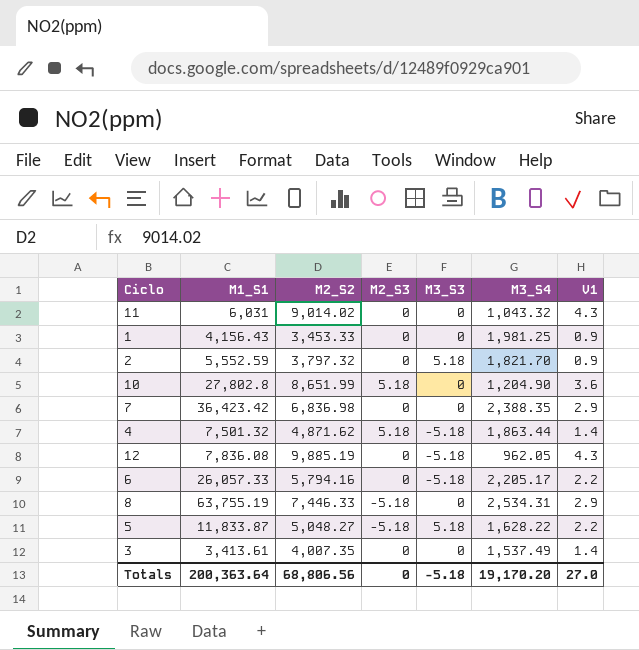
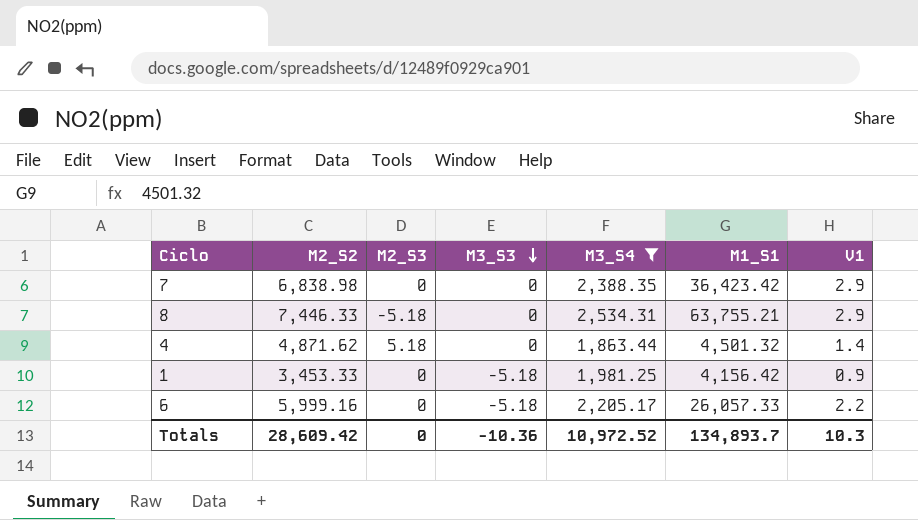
filter: none -> M3_S4 >= 1,863.44
row order: none -> M3_S3 descending
column M1_S1 | position: 2 -> 6
7 | M2_S2: 6,836.98 -> 6,838.98
8 | M1_S1: 63,755.19 -> 63,755.21
4 | M3_S3: -5.18 -> 0
4 | M1_S1: 7,501.32 -> 4,501.32
1 | M3_S3: 0 -> -5.18
1 | M1_S1: 4,156.43 -> 4,156.42
6 | M2_S2: 5,794.16 -> 5,999.16
Totals | M2_S2: 68,806.56 -> 28,609.42
Totals | M3_S3: -5.18 -> -10.36
Totals | M3_S4: 19,170.20 -> 10,972.52
Totals | M1_S1: 200,363.64 -> 134,893.7
Totals | V1: 27.0 -> 10.3

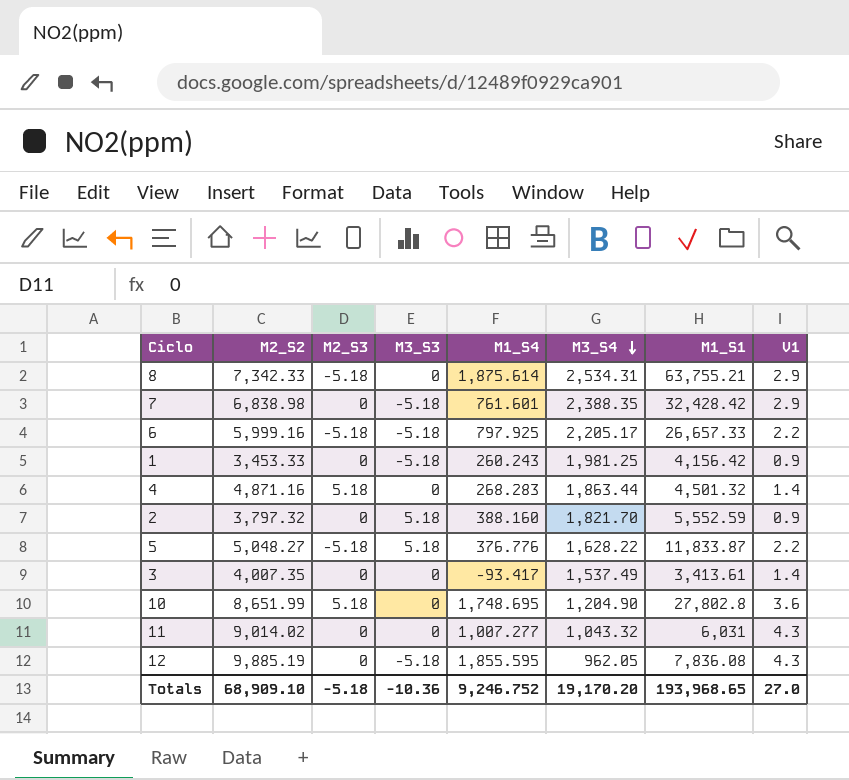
filter: M3_S4 >= 1,863.44 -> none
row order: M3_S3 descending -> M3_S4 descending
column M1_S4 | position: none -> 5
8 | M2_S2: 7,446.33 -> 7,342.33
7 | M3_S3: 0 -> -5.18
7 | M1_S1: 36,423.42 -> 32,428.42
6 | M2_S3: 0 -> -5.18
6 | M1_S1: 26,057.33 -> 26,657.33
4 | M2_S2: 4,871.62 -> 4,871.16
Totals | M2_S2: 28,609.42 -> 68,909.10
Totals | M2_S3: 0 -> -5.18
Totals | M3_S4: 10,972.52 -> 19,170.20
Totals | M1_S1: 134,893.7 -> 193,968.65
Totals | V1: 10.3 -> 27.0

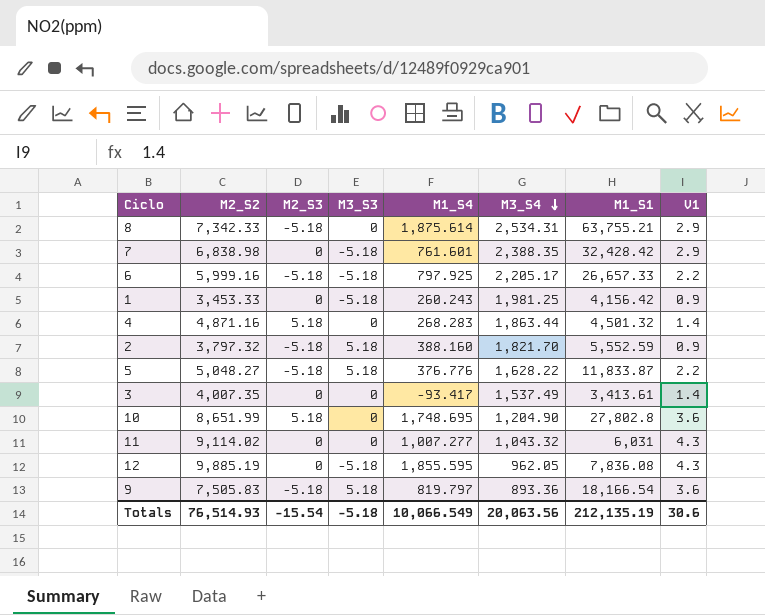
2 | M2_S3: 0 -> -5.18
11 | M2_S2: 9,014.02 -> 9,114.02
row 9: none -> 7,505.83 | -5.18 | 5.18 | 819.797 | 893.36 | 18,166.54 | 3.6
Totals | M2_S2: 68,909.10 -> 76,514.93
Totals | M2_S3: -5.18 -> -15.54
Totals | M3_S3: -10.36 -> -5.18
Totals | M1_S4: 9,246.752 -> 10,066.549
Totals | M3_S4: 19,170.20 -> 20,063.56
Totals | M1_S1: 193,968.65 -> 212,135.19
Totals | V1: 27.0 -> 30.6

